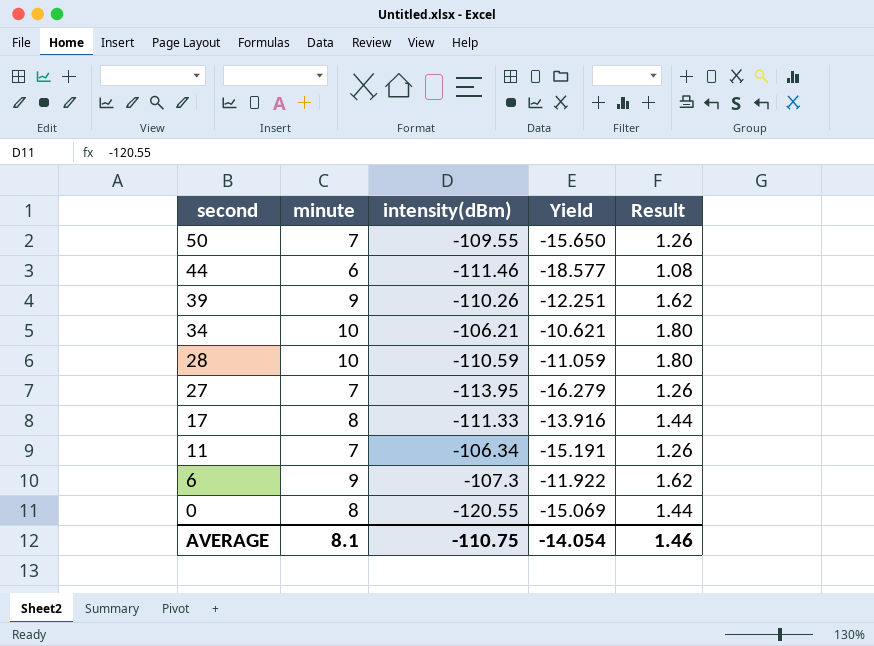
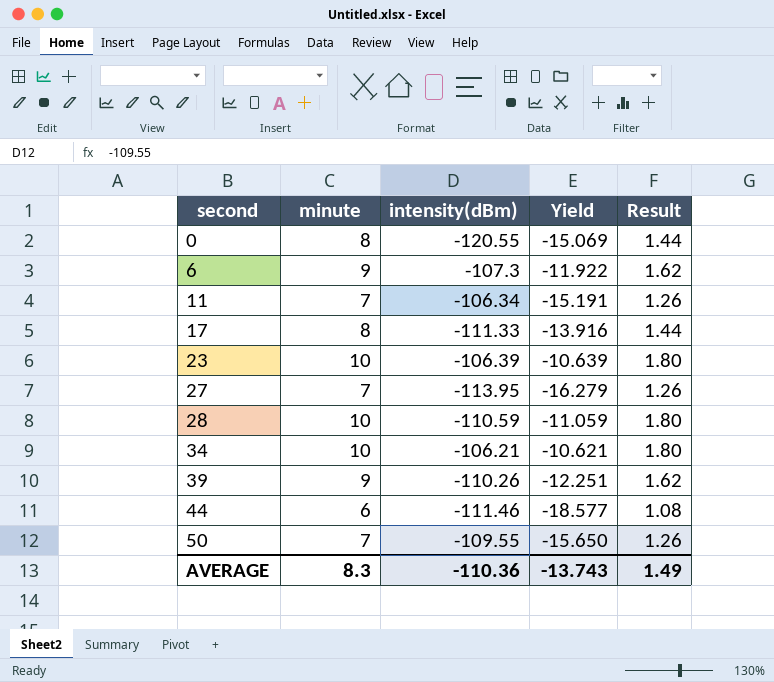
row order: second descending -> second ascending
row 23: none -> 10 | -106.39 | -10.639 | 1.80
AVERAGE | minute: 8.1 -> 8.3
AVERAGE | intensity(dBm): -110.75 -> -110.36
AVERAGE | Yield: -14.054 -> -13.743
AVERAGE | Result: 1.46 -> 1.49

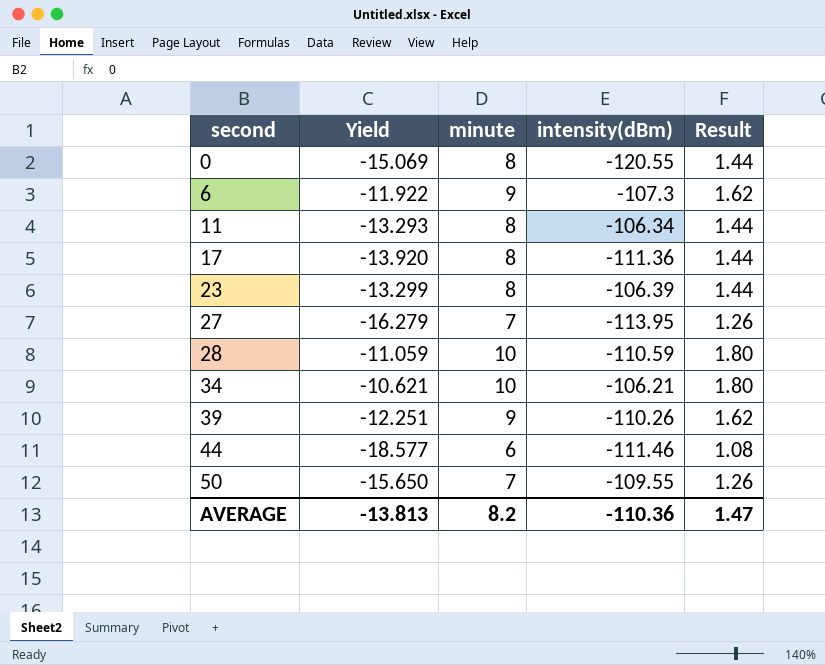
column Yield | position: 4 -> 2
11 | Yield: -15.191 -> -13.293
11 | minute: 7 -> 8
11 | Result: 1.26 -> 1.44
17 | Yield: -13.916 -> -13.920
17 | intensity(dBm): -111.33 -> -111.36
23 | Yield: -10.639 -> -13.299
23 | minute: 10 -> 8
23 | Result: 1.80 -> 1.44
AVERAGE | Yield: -13.743 -> -13.813
AVERAGE | minute: 8.3 -> 8.2
AVERAGE | Result: 1.49 -> 1.47

